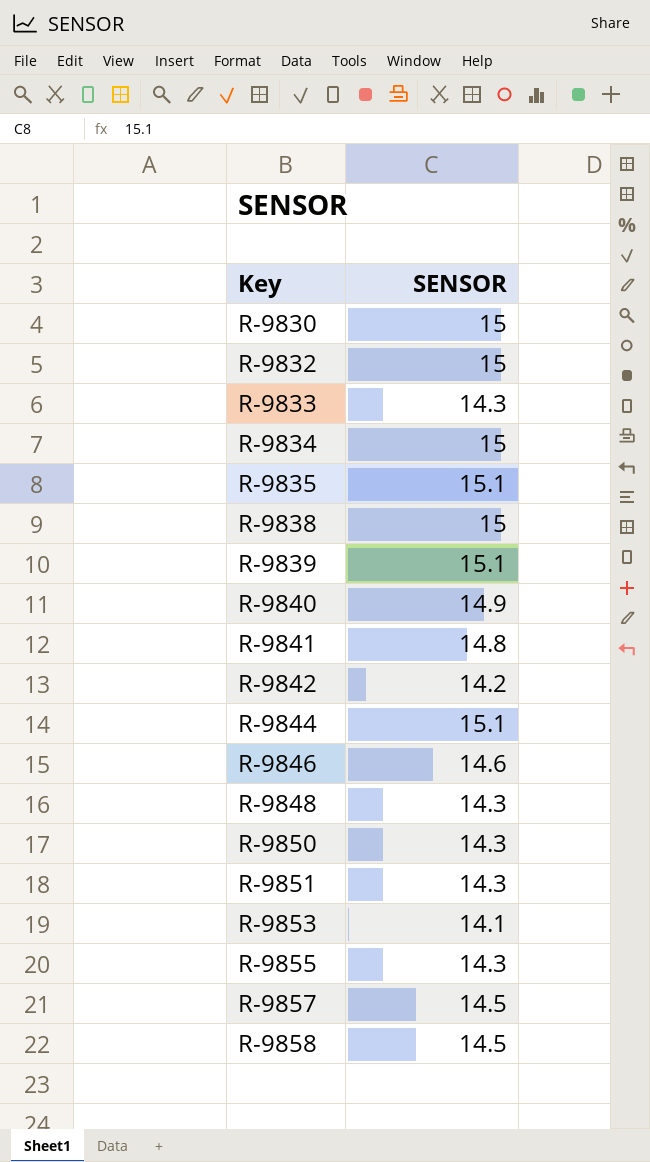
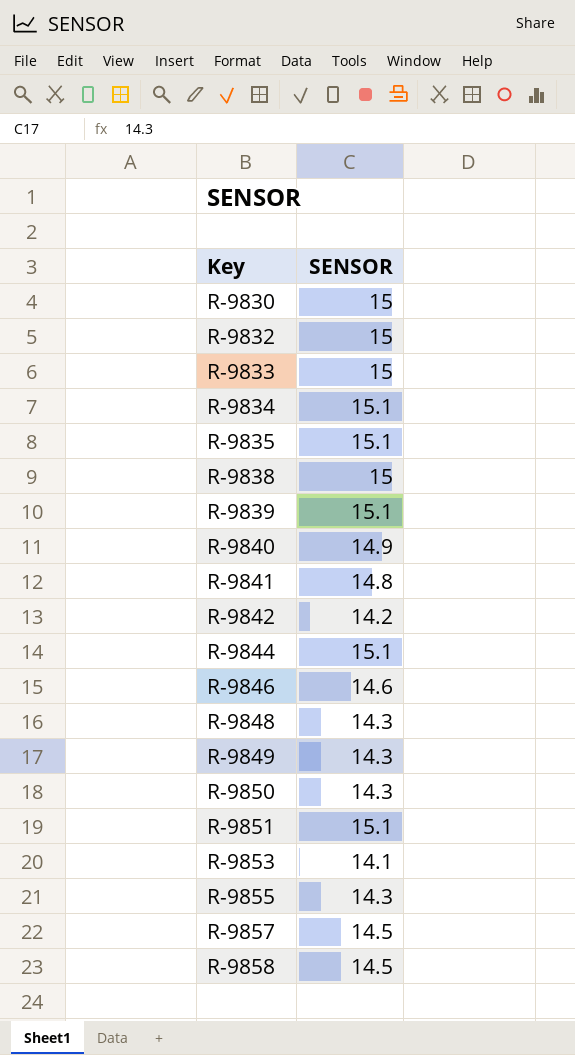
R-9833 | SENSOR: 14.3 -> 15
R-9834 | SENSOR: 15 -> 15.1
row R-9849: none -> 14.3
R-9851 | SENSOR: 14.3 -> 15.1

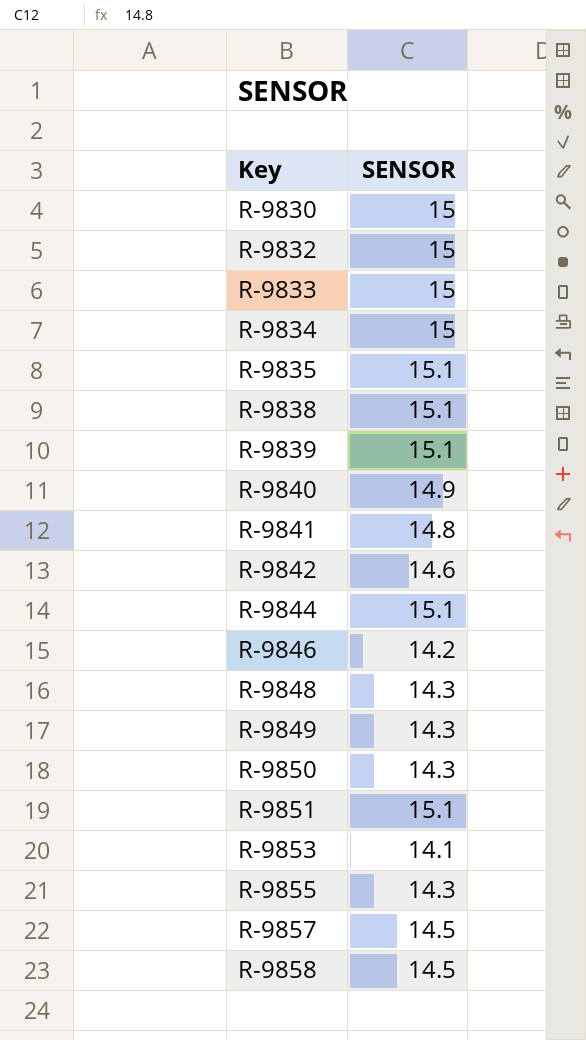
R-9834 | SENSOR: 15.1 -> 15
R-9838 | SENSOR: 15 -> 15.1
R-9842 | SENSOR: 14.2 -> 14.6
R-9846 | SENSOR: 14.6 -> 14.2

